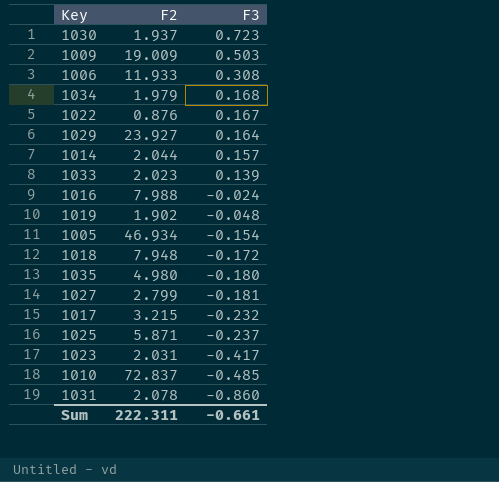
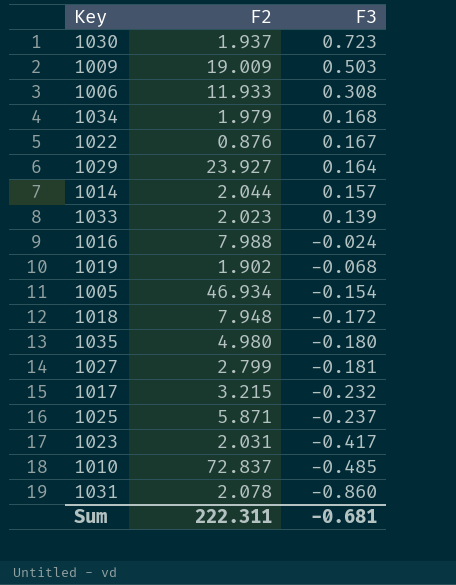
1019 | F3: -0.048 -> -0.068
Sum | F3: -0.661 -> -0.681

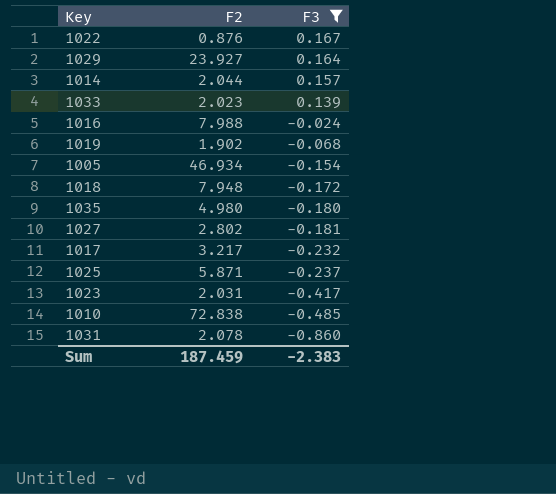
filter: none -> F3 <= 0.167
1027 | F2: 2.799 -> 2.802
1017 | F2: 3.215 -> 3.217
1010 | F2: 72.837 -> 72.838
Sum | F2: 222.311 -> 187.459
Sum | F3: -0.681 -> -2.383

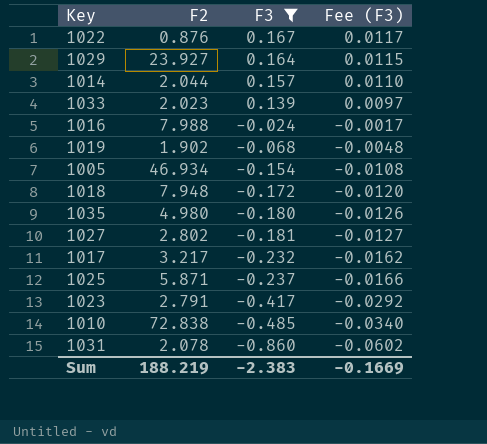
column Fee (F3) | formula: none -> [F3] * 0.07
1023 | F2: 2.031 -> 2.791
Sum | F2: 187.459 -> 188.219

